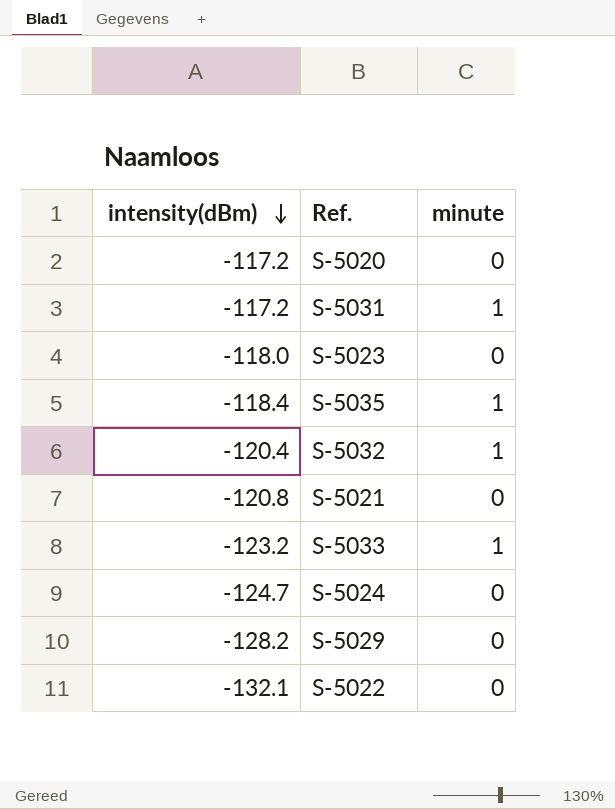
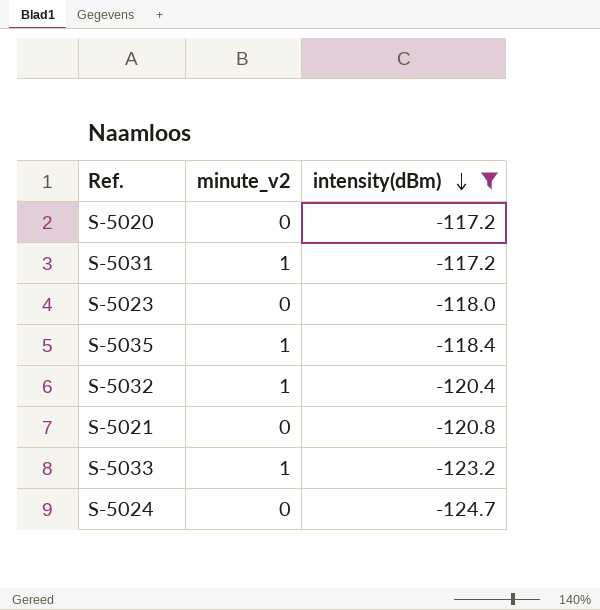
filter: none -> intensity(dBm) >= -124.7
column name: minute -> minute_v2
column intensity(dBm) | position: 1 -> 3

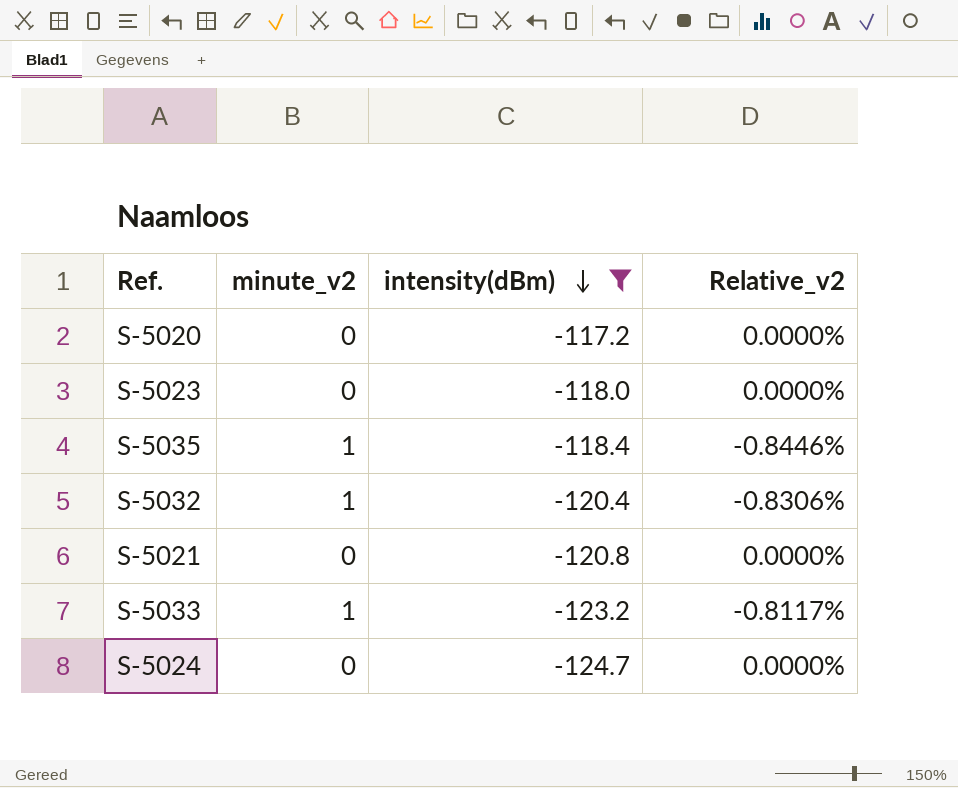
column Relative_v2 | formula: none -> [minute_v2] / [intensity(dBm)]
row S-5031: 1 | -117.2 -> none

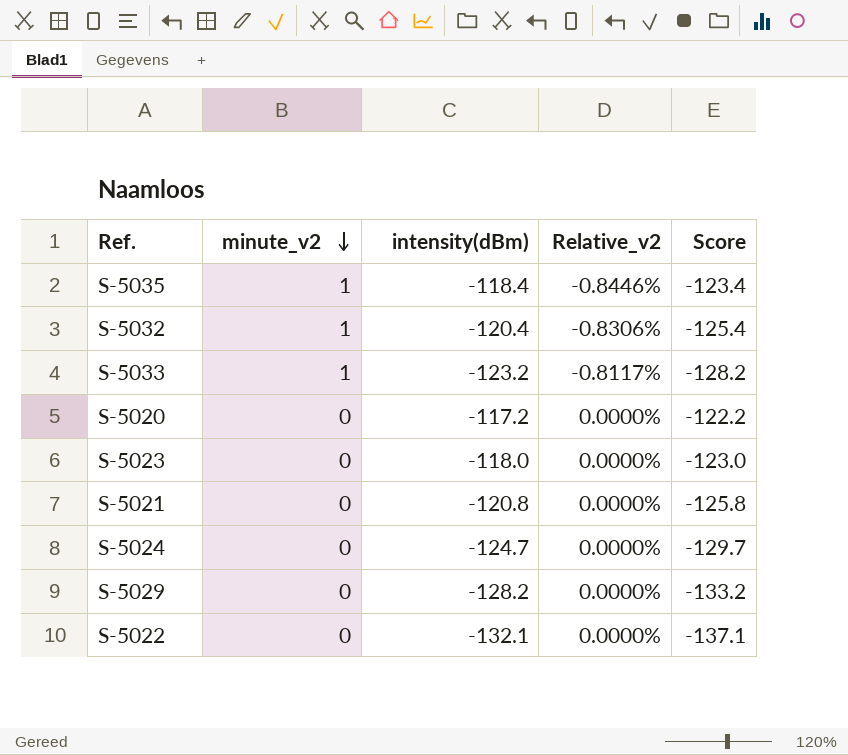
filter: intensity(dBm) >= -124.7 -> none
row order: intensity(dBm) descending -> minute_v2 descending
column Score | formula: none -> [intensity(dBm)] - 5

